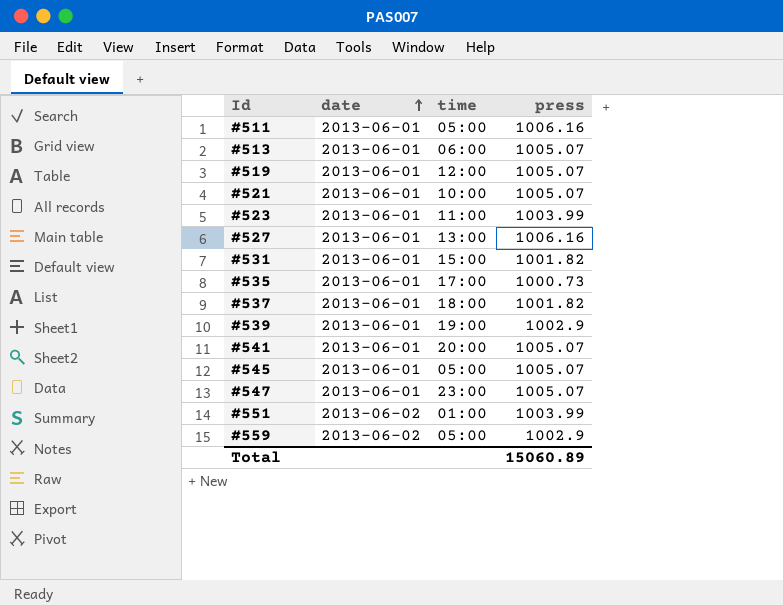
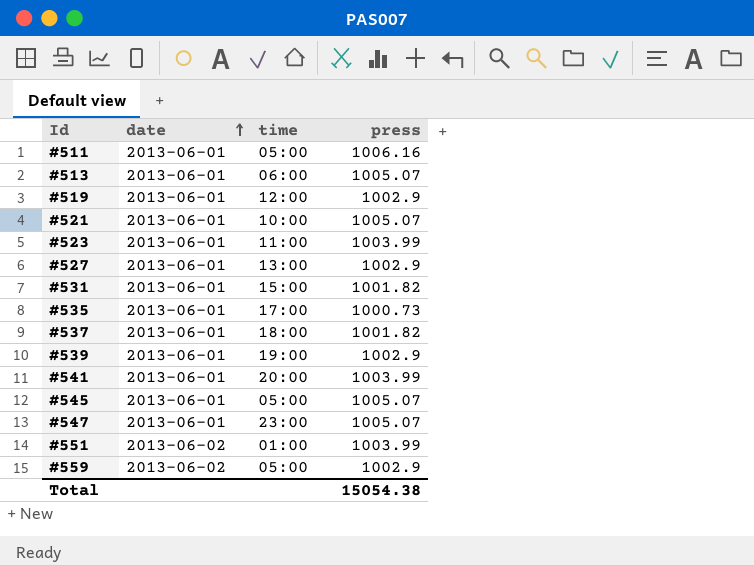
#519 | press: 1005.07 -> 1002.9
#527 | press: 1006.16 -> 1002.9
#541 | press: 1005.07 -> 1003.99
Total | press: 15060.89 -> 15054.38

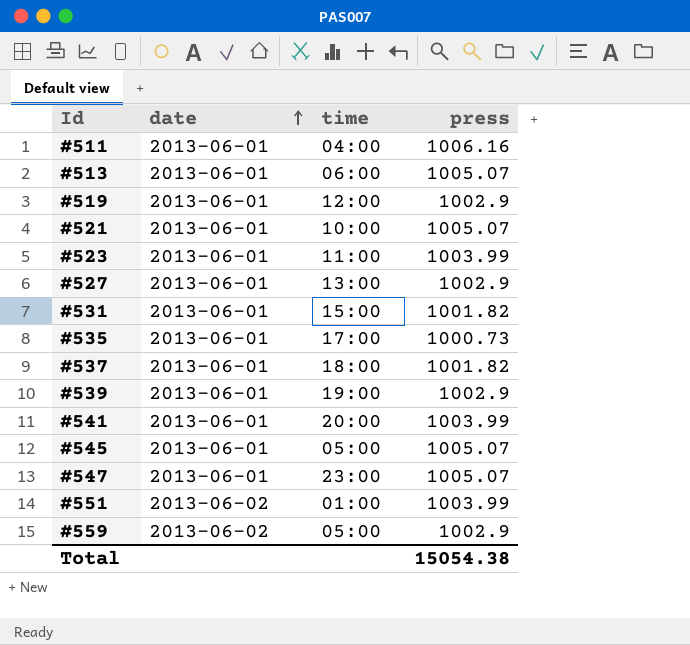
#511 | time: 05:00 -> 04:00

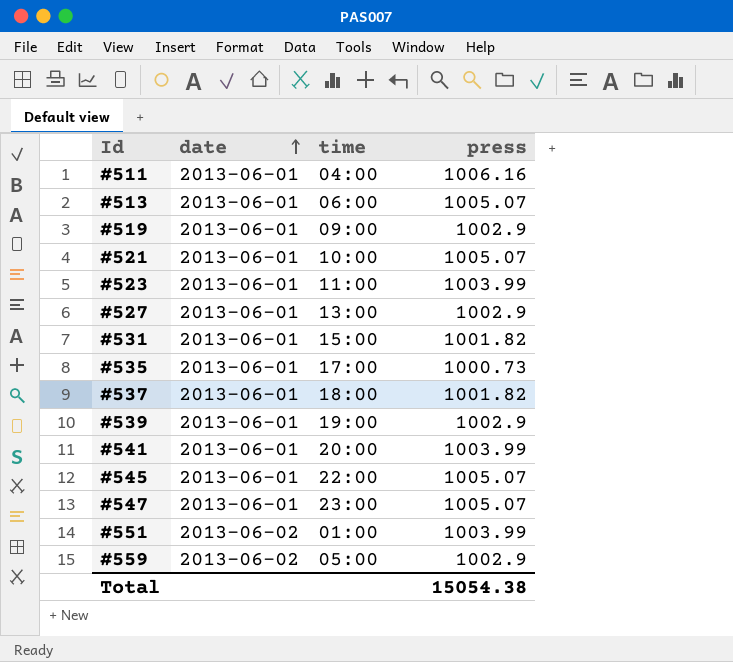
#519 | time: 12:00 -> 09:00
#545 | time: 05:00 -> 22:00

